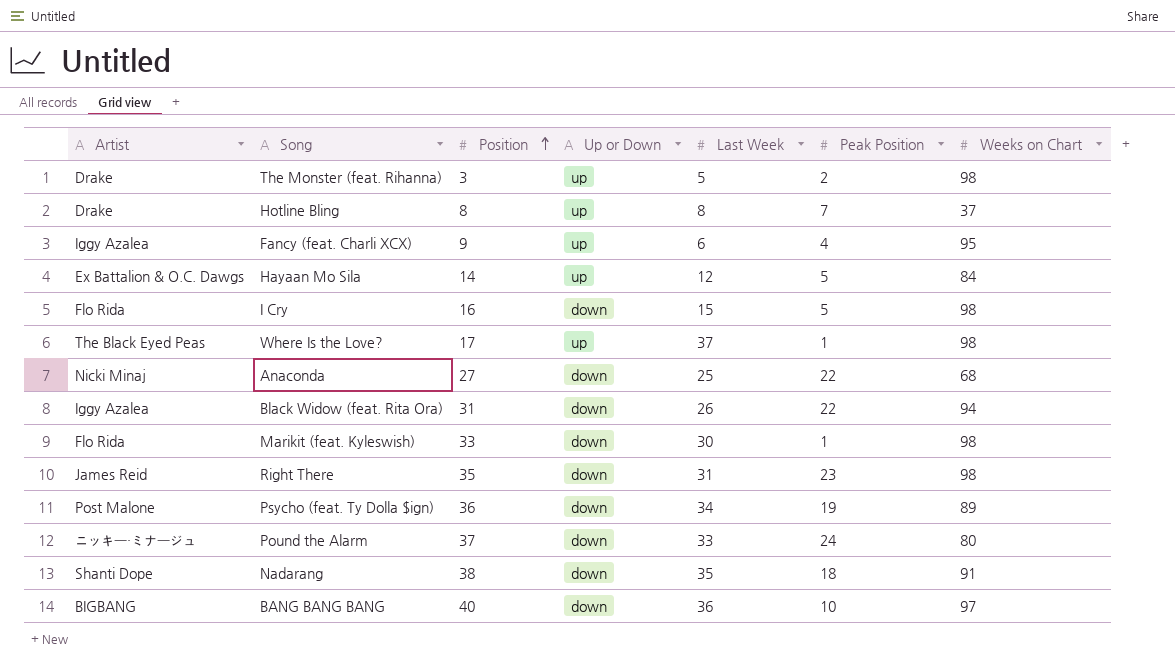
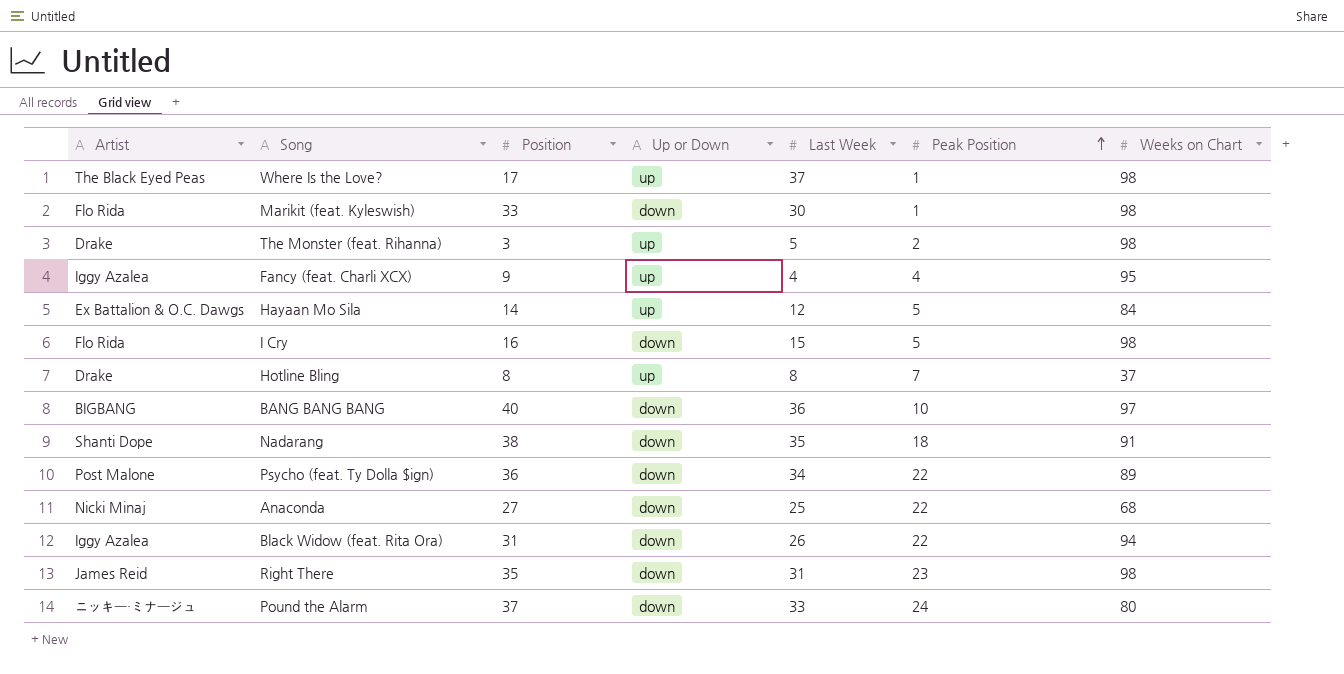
row order: Position ascending -> Peak Position ascending
Fancy (feat. Charli XCX) | Last Week: 6 -> 4
Psycho (feat. Ty Dolla $ign) | Peak Position: 19 -> 22

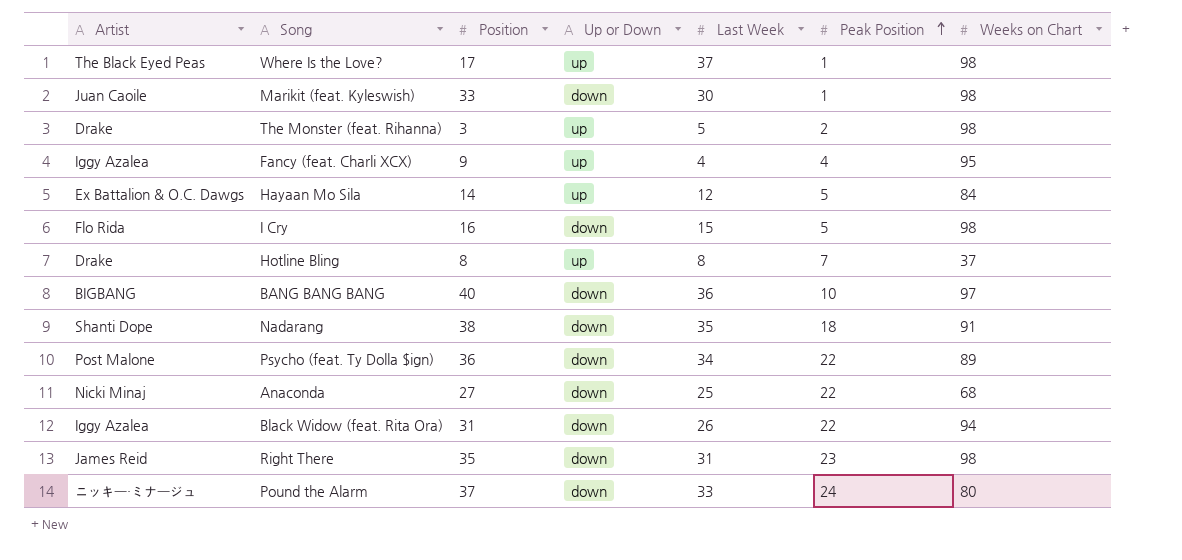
Marikit (feat. Kyleswish) | Artist: Flo Rida -> Juan Caoile

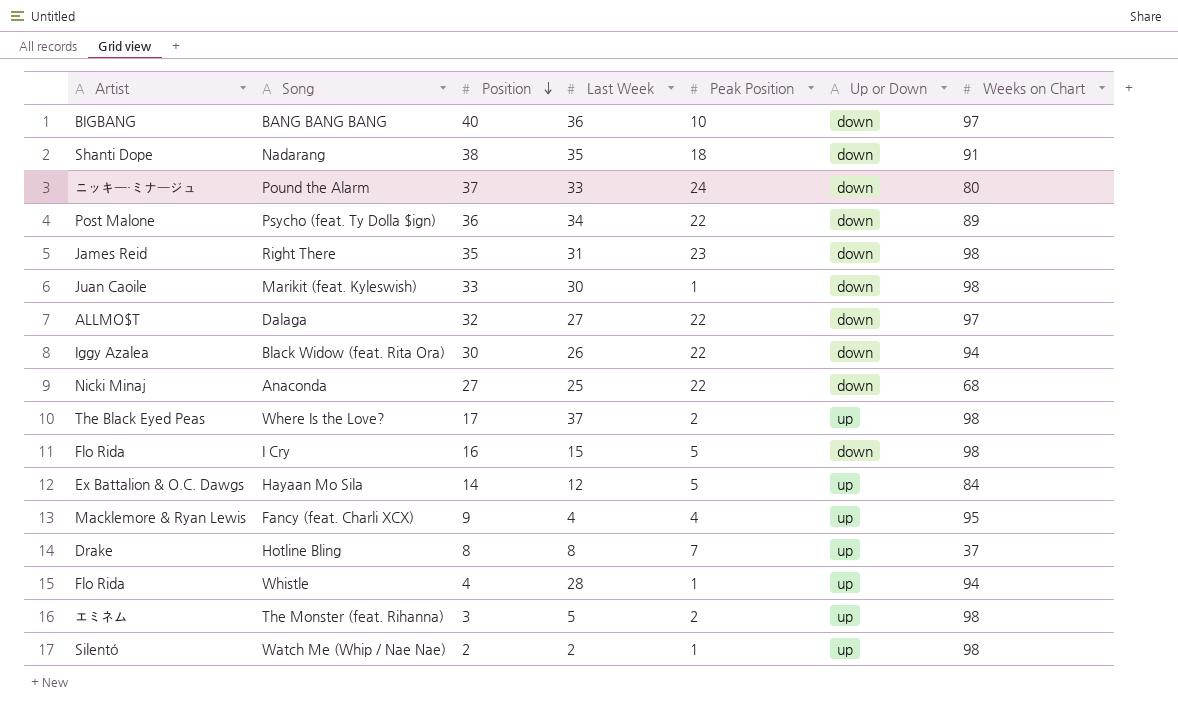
row order: Peak Position ascending -> Position descending
column Up or Down | position: 4 -> 6
row Dalaga: none -> ALLMO$T | 32 | 27 | 22 | down | 97
Black Widow (feat. Rita Ora) | Position: 31 -> 30
Where Is the Love? | Peak Position: 1 -> 2
Fancy (feat. Charli XCX) | Artist: Iggy Azalea -> Macklemore & Ryan Lewis
row Whistle: none -> Flo Rida | 4 | 28 | 1 | up | 94
The Monster (feat. Rihanna) | Artist: Drake -> エミネム
row Watch Me (Whip / Nae Nae): none -> Silentó | 2 | 2 | 1 | up | 98

